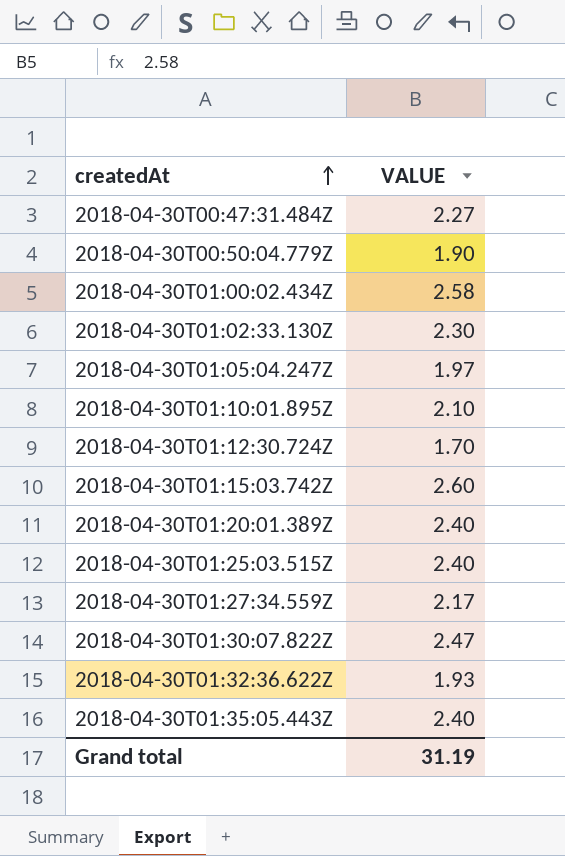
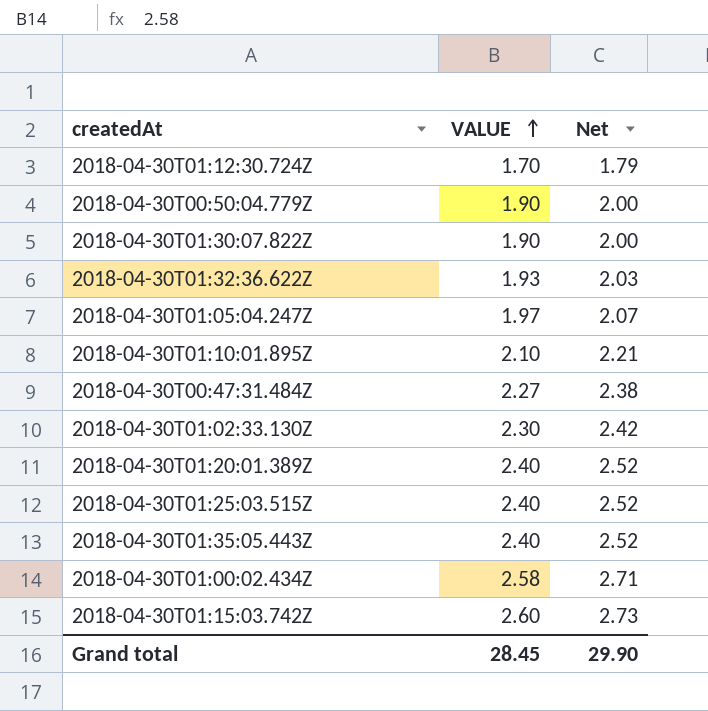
row order: createdAt ascending -> VALUE ascending
column Net | formula: none -> [VALUE] * 1.05
row 2018-04-30T01:27:34.559Z: 2.17 -> none
2018-04-30T01:30:07.822Z | VALUE: 2.47 -> 1.90
Grand total | VALUE: 31.19 -> 28.45

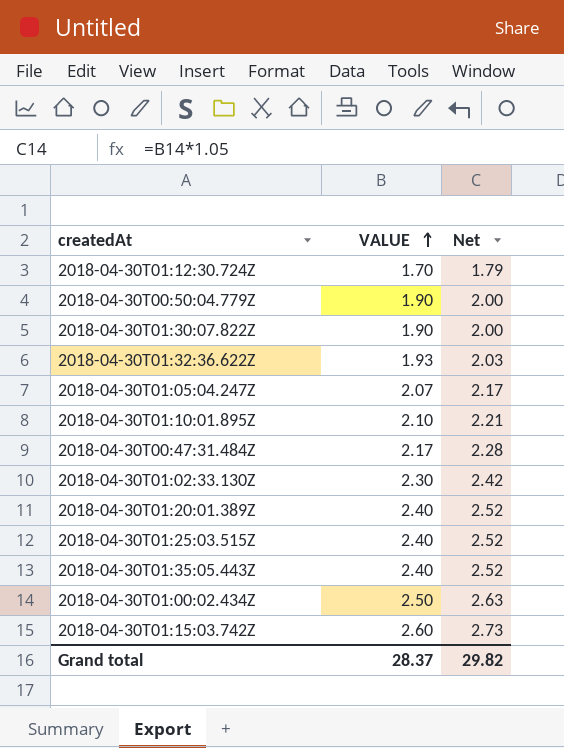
2018-04-30T01:05:04.247Z | VALUE: 1.97 -> 2.07
2018-04-30T01:05:04.247Z | Net: 2.07 -> 2.17
2018-04-30T00:47:31.484Z | VALUE: 2.27 -> 2.17
2018-04-30T00:47:31.484Z | Net: 2.38 -> 2.28
2018-04-30T01:00:02.434Z | VALUE: 2.58 -> 2.50
2018-04-30T01:00:02.434Z | Net: 2.71 -> 2.63
Grand total | VALUE: 28.45 -> 28.37
Grand total | Net: 29.90 -> 29.82

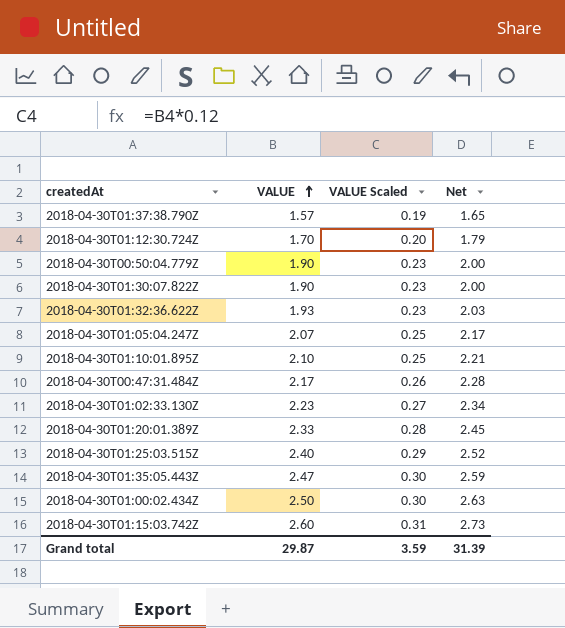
column VALUE Scaled | formula: none -> [VALUE] * 0.12
row 2018-04-30T01:37:38.790Z: none -> 1.57 | 0.19 | 1.65
2018-04-30T01:02:33.130Z | VALUE: 2.30 -> 2.23
2018-04-30T01:02:33.130Z | Net: 2.42 -> 2.34
2018-04-30T01:20:01.389Z | VALUE: 2.40 -> 2.33
2018-04-30T01:20:01.389Z | Net: 2.52 -> 2.45
2018-04-30T01:35:05.443Z | VALUE: 2.40 -> 2.47
2018-04-30T01:35:05.443Z | Net: 2.52 -> 2.59
Grand total | VALUE: 28.37 -> 29.87
Grand total | Net: 29.82 -> 31.39

